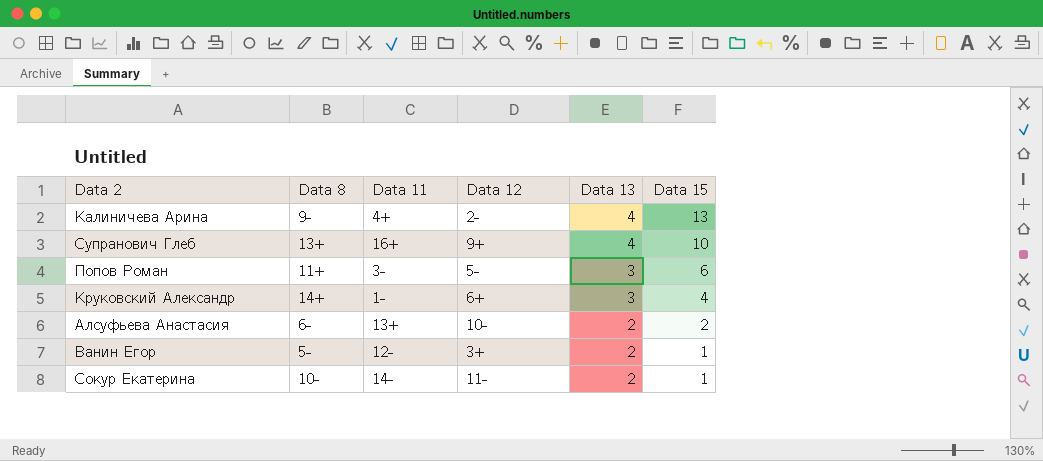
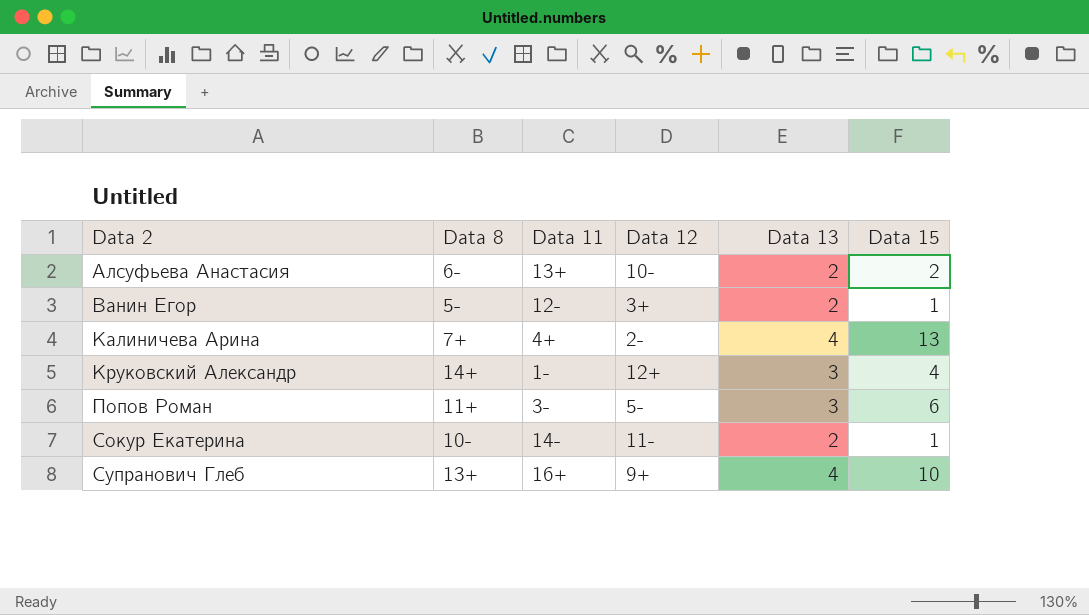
row order: Data 13 descending -> Data 2 ascending
Калиничева Арина | Data 8: 9- -> 7+
Круковский Александр | Data 12: 6+ -> 12+

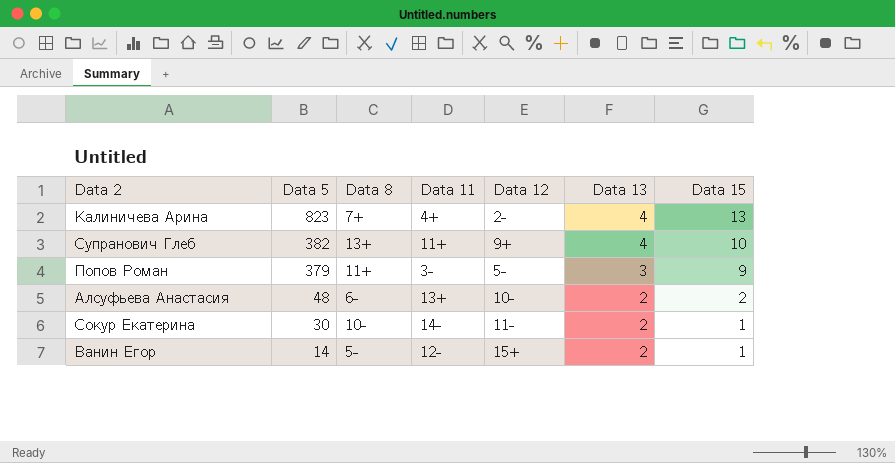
row order: Data 2 ascending -> Data 5 descending
column Data 5 | position: none -> 2
row Круковский Александр: 14+ | 1- | 12+ | 3 | 4 -> none
Супранович Глеб | Data 11: 16+ -> 11+
Попов Роман | Data 15: 6 -> 9
Ванин Егор | Data 12: 3+ -> 15+

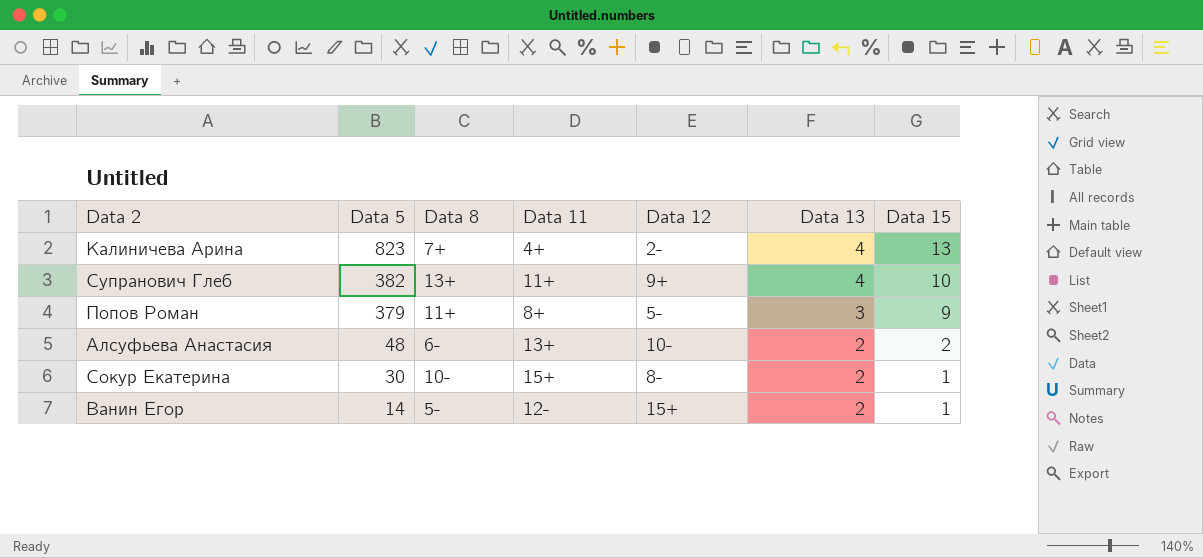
Попов Роман | Data 11: 3- -> 8+
Сокур Екатерина | Data 11: 14- -> 15+
Сокур Екатерина | Data 12: 11- -> 8-

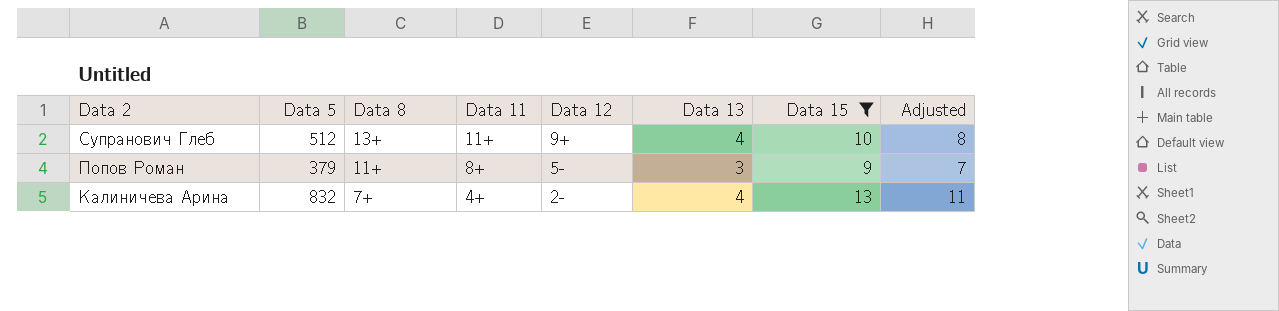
filter: none -> Data 15 >= 9
row order: Data 5 descending -> Data 2 descending
column Adjusted | formula: none -> [Data 15] - 2
Супранович Глеб | Data 5: 382 -> 512
Калиничева Арина | Data 5: 823 -> 832

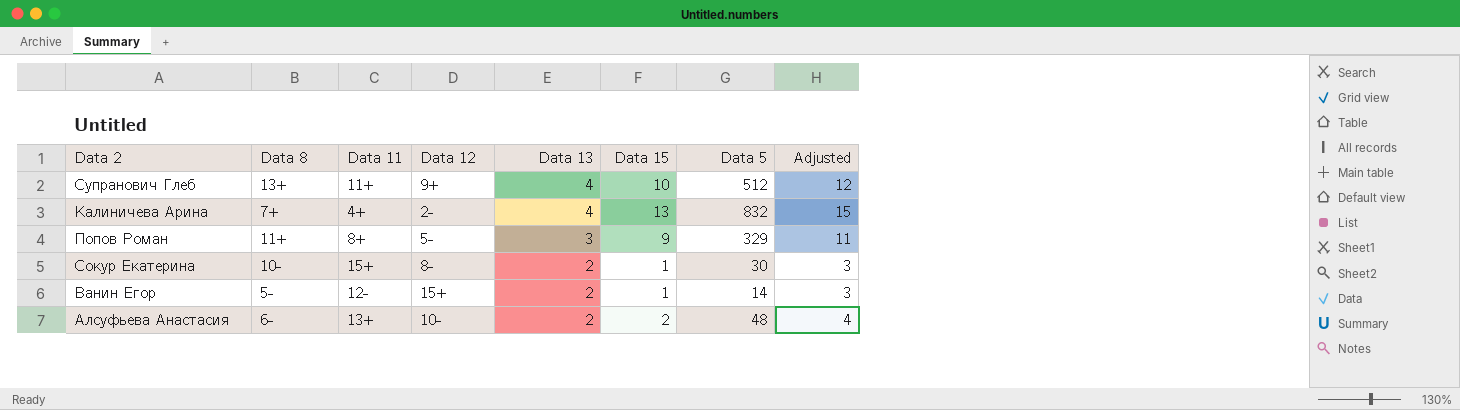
filter: Data 15 >= 9 -> none
row order: Data 2 descending -> Data 13 descending
column Data 5 | position: 2 -> 7
column Adjusted | formula: [Data 15] - 2 -> [Data 15] + 2
Попов Роман | Data 5: 379 -> 329

